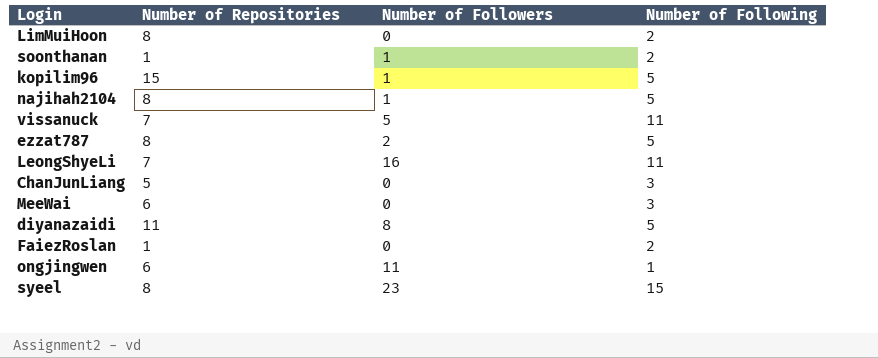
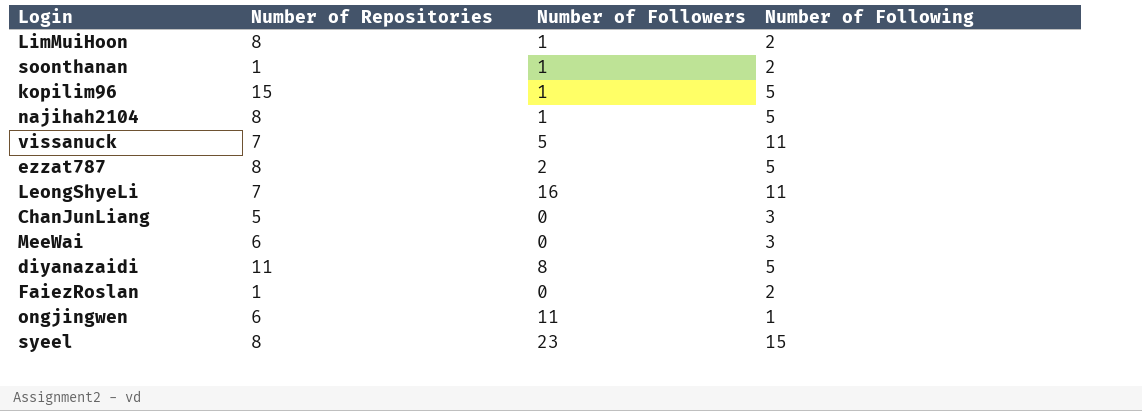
LimMuiHoon | Number of Followers: 0 -> 1

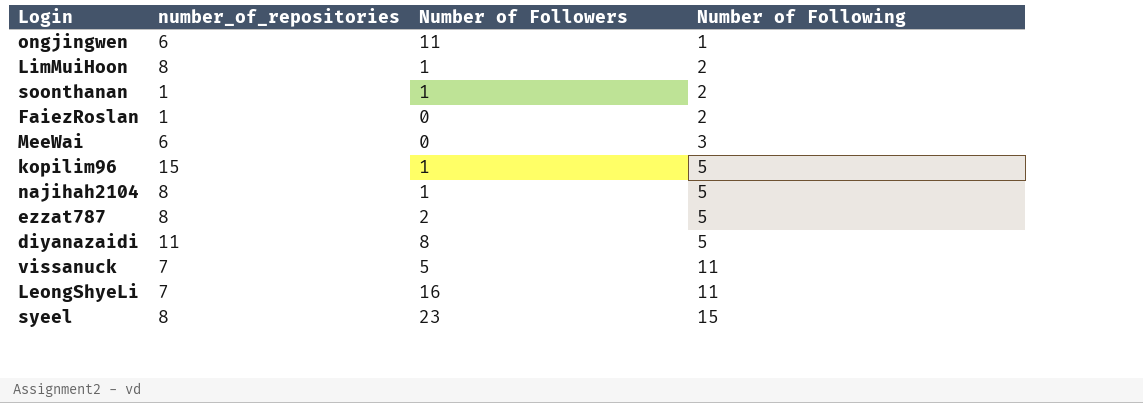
row order: none -> Number of Following ascending
column name: Number of Repositories -> number_of_repositories
row ChanJunLiang: 5 | 0 | 3 -> none

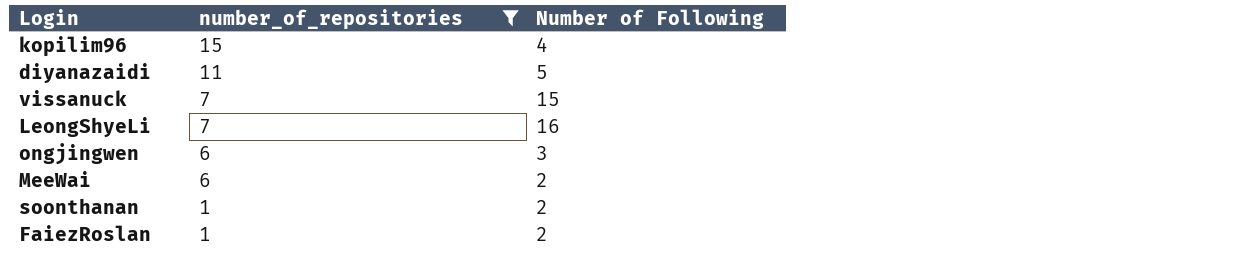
filter: none -> number_of_repositories != 8
row order: Number of Following ascending -> number_of_repositories descending
column Number of Followers | position: 3 -> none
kopilim96 | Number of Following: 5 -> 4
vissanuck | Number of Following: 11 -> 15
LeongShyeLi | Number of Following: 11 -> 16
ongjingwen | Number of Following: 1 -> 3
MeeWai | Number of Following: 3 -> 2

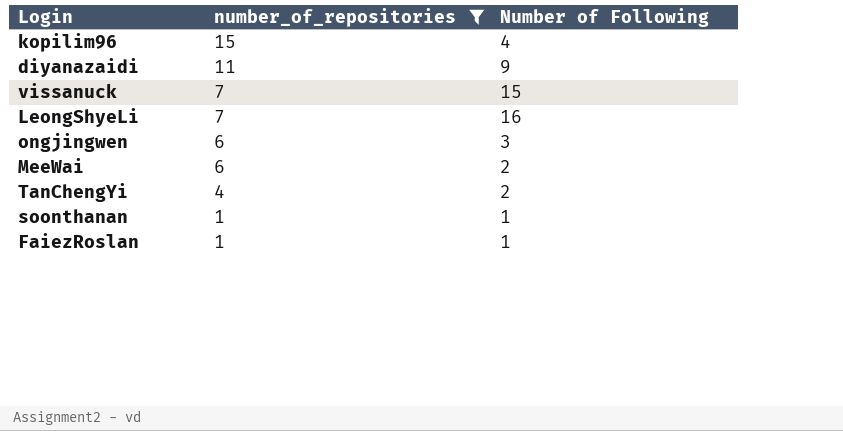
diyanazaidi | Number of Following: 5 -> 9
row TanChengYi: none -> 4 | 2
soonthanan | Number of Following: 2 -> 1
FaiezRoslan | Number of Following: 2 -> 1

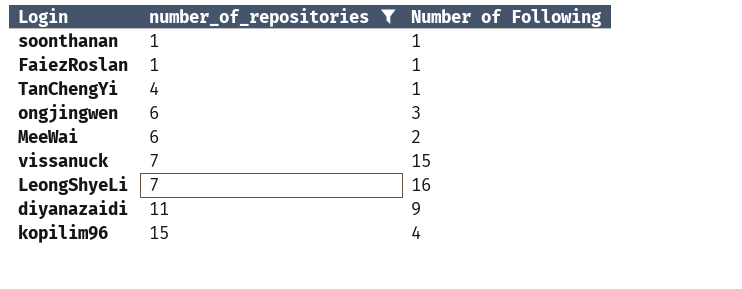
row order: number_of_repositories descending -> number_of_repositories ascending
TanChengYi | Number of Following: 2 -> 1

